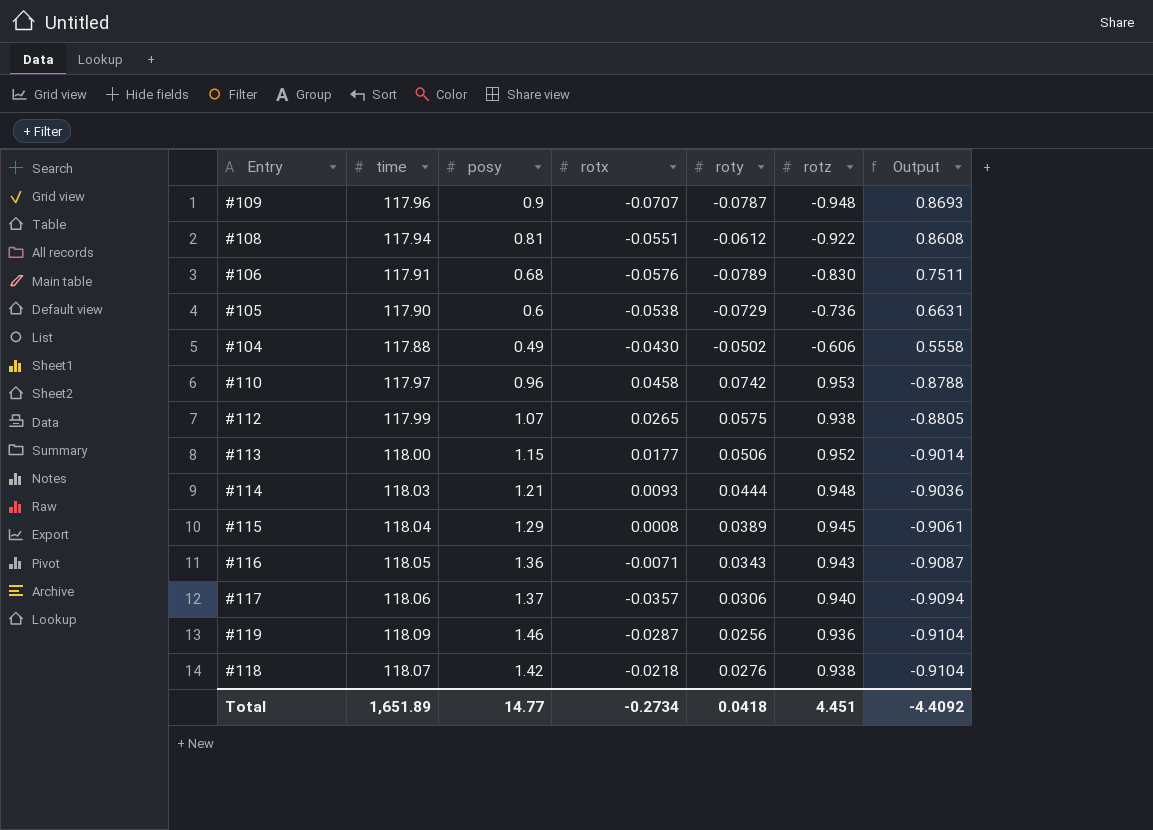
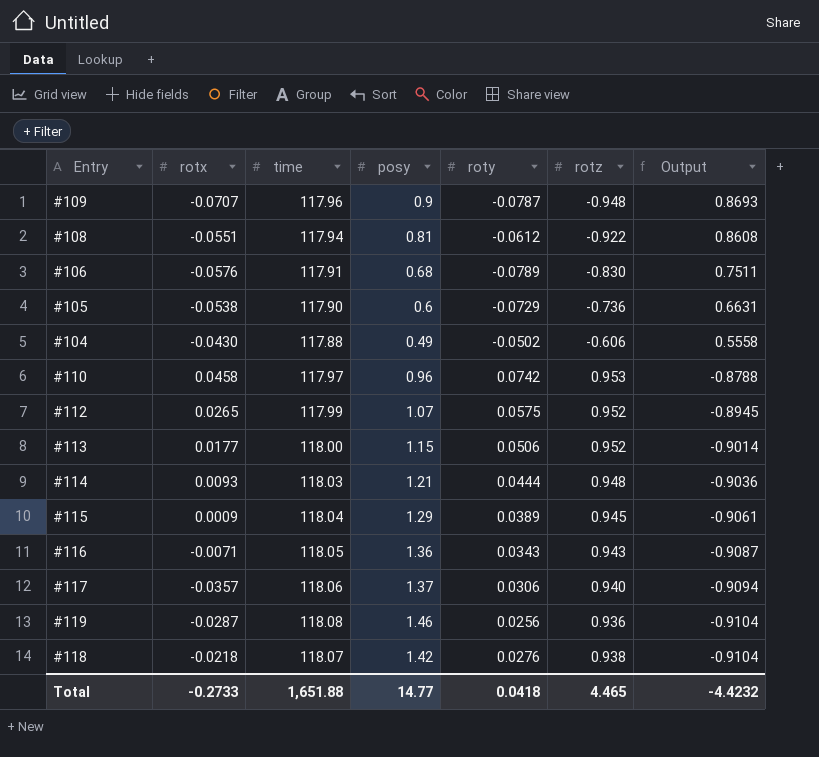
column rotx | position: 4 -> 2
#112 | rotz: 0.938 -> 0.952
#112 | Output: -0.8805 -> -0.8945
#115 | rotx: 0.0008 -> 0.0009
#119 | time: 118.09 -> 118.08
Total | rotx: -0.2734 -> -0.2733
Total | time: 1,651.89 -> 1,651.88
Total | rotz: 4.451 -> 4.465
Total | Output: -4.4092 -> -4.4232

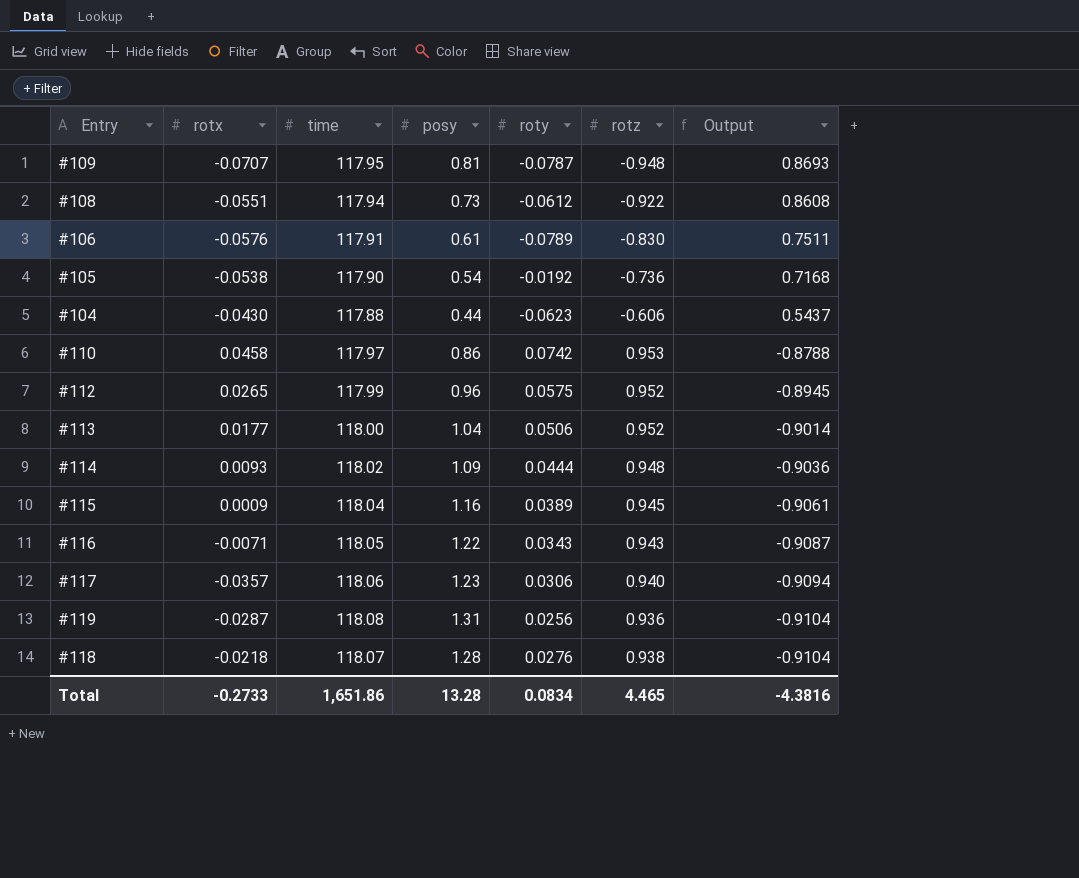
#109 | time: 117.96 -> 117.95
#109 | posy: 0.9 -> 0.81
#108 | posy: 0.81 -> 0.73
#106 | posy: 0.68 -> 0.61
#105 | posy: 0.6 -> 0.54
#105 | roty: -0.0729 -> -0.0192
#105 | Output: 0.6631 -> 0.7168
#104 | posy: 0.49 -> 0.44
#104 | roty: -0.0502 -> -0.0623
#104 | Output: 0.5558 -> 0.5437
#110 | posy: 0.96 -> 0.86
#112 | posy: 1.07 -> 0.96
#113 | posy: 1.15 -> 1.04
#114 | time: 118.03 -> 118.02
#114 | posy: 1.21 -> 1.09
#115 | posy: 1.29 -> 1.16
#116 | posy: 1.36 -> 1.22
#117 | posy: 1.37 -> 1.23
#119 | posy: 1.46 -> 1.31
#118 | posy: 1.42 -> 1.28
Total | time: 1,651.88 -> 1,651.86
Total | posy: 14.77 -> 13.28
Total | roty: 0.0418 -> 0.0834
Total | Output: -4.4232 -> -4.3816

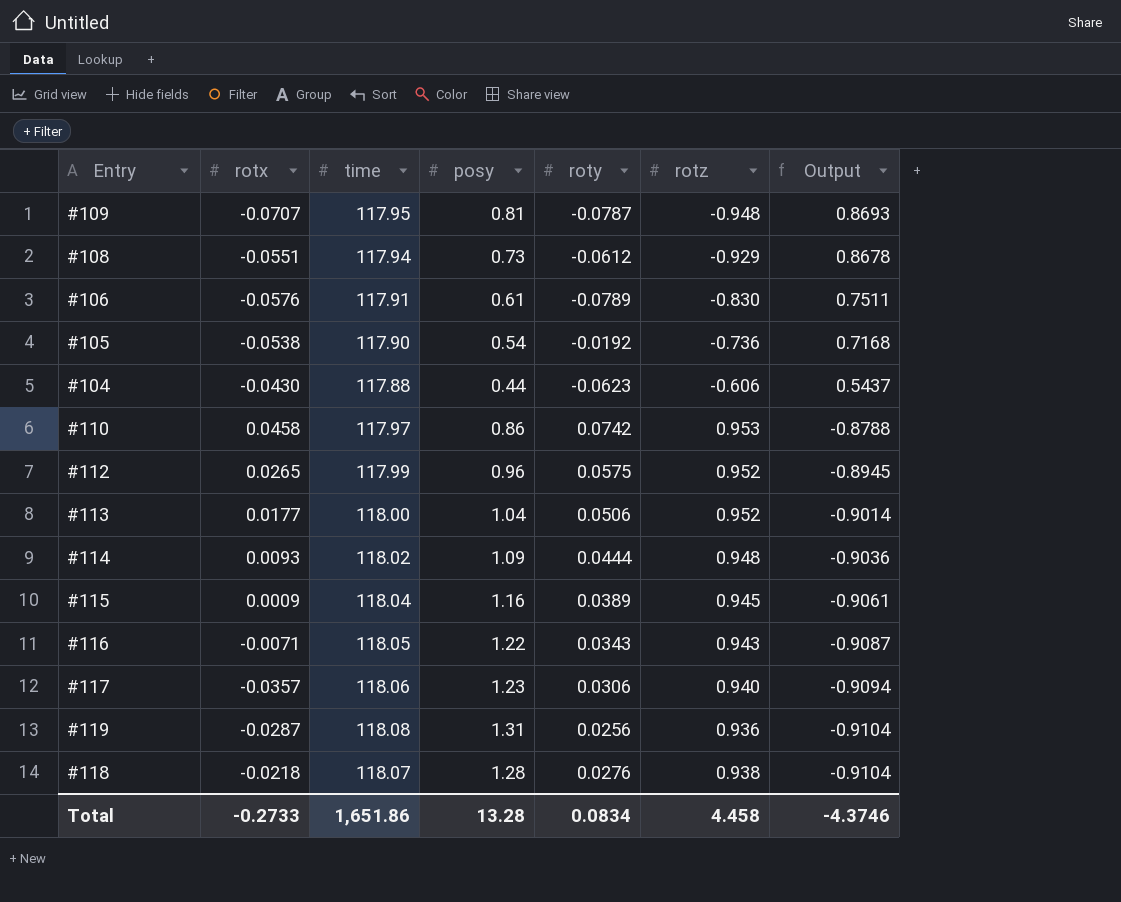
#108 | rotz: -0.922 -> -0.929
#108 | Output: 0.8608 -> 0.8678
Total | rotz: 4.465 -> 4.458
Total | Output: -4.3816 -> -4.3746

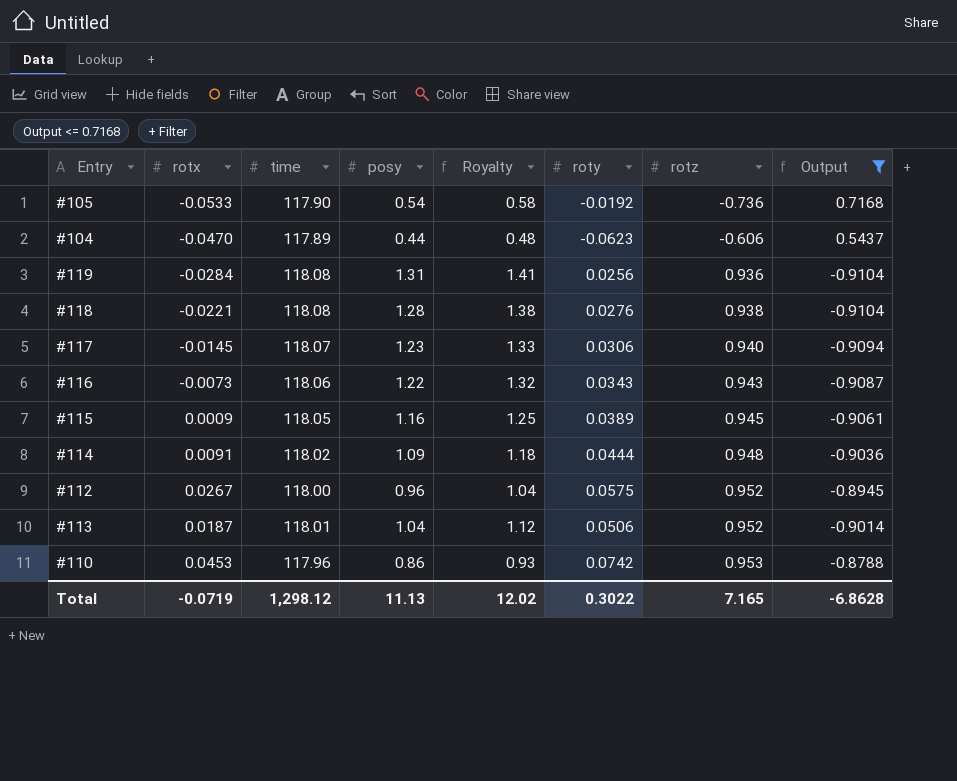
filter: none -> Output <= 0.7168
row order: Output descending -> rotz ascending
column Royalty | formula: none -> [posy] * 1.08
#105 | rotx: -0.0538 -> -0.0533
#104 | rotx: -0.0430 -> -0.0470
#104 | time: 117.88 -> 117.89
#119 | rotx: -0.0287 -> -0.0284
#118 | rotx: -0.0218 -> -0.0221
#118 | time: 118.07 -> 118.08
#117 | rotx: -0.0357 -> -0.0145
#117 | time: 118.06 -> 118.07
#116 | rotx: -0.0071 -> -0.0073
#116 | time: 118.05 -> 118.06
#115 | time: 118.04 -> 118.05
#114 | rotx: 0.0093 -> 0.0091
#112 | rotx: 0.0265 -> 0.0267
#112 | time: 117.99 -> 118.00
#113 | rotx: 0.0177 -> 0.0187
#113 | time: 118.00 -> 118.01
#110 | rotx: 0.0458 -> 0.0453
#110 | time: 117.97 -> 117.96
Total | rotx: -0.2733 -> -0.0719
Total | time: 1,651.86 -> 1,298.12
Total | posy: 13.28 -> 11.13
Total | roty: 0.0834 -> 0.3022
Total | rotz: 4.458 -> 7.165
Total | Output: -4.3746 -> -6.8628

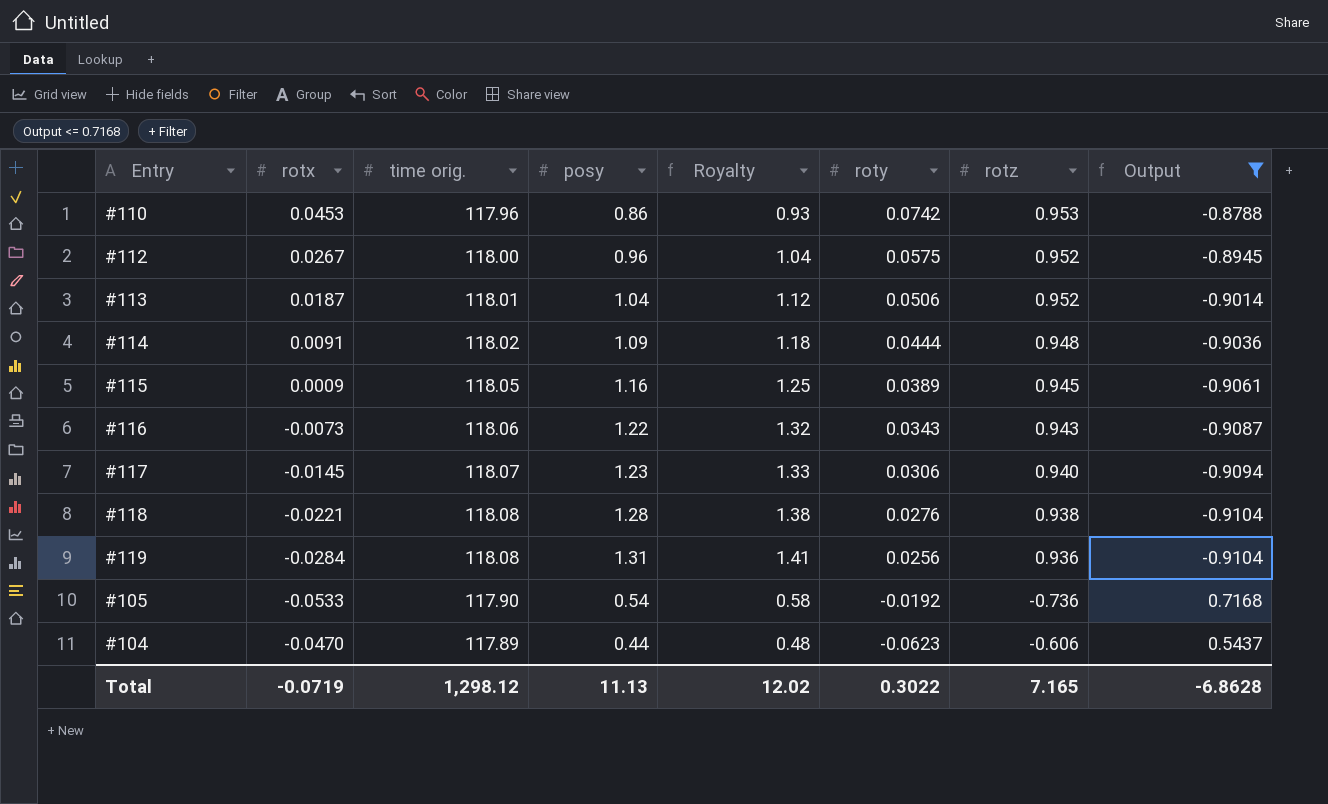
row order: rotz ascending -> roty descending
column name: time -> time orig.

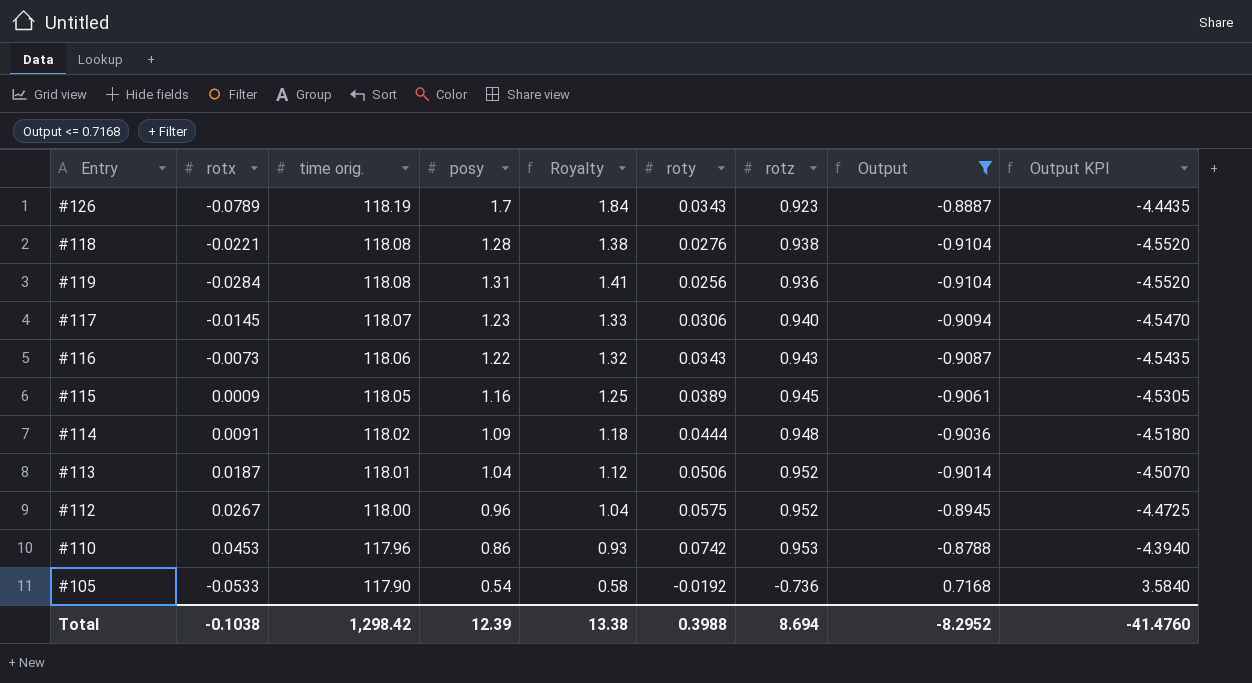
row order: roty descending -> time orig. descending
column Output KPI | formula: none -> [Output] * 5
row #104: -0.0470 | 117.89 | 0.44 | 0.48 | -0.0623 | -0.606 | 0.5437 -> none
row #126: none -> -0.0789 | 118.19 | 1.7 | 1.84 | 0.0343 | 0.923 | -0.8887 | -4.4435
Total | rotx: -0.0719 -> -0.1038
Total | time orig.: 1,298.12 -> 1,298.42
Total | posy: 11.13 -> 12.39
Total | Royalty: 12.02 -> 13.38
Total | roty: 0.3022 -> 0.3988
Total | rotz: 7.165 -> 8.694
Total | Output: -6.8628 -> -8.2952

